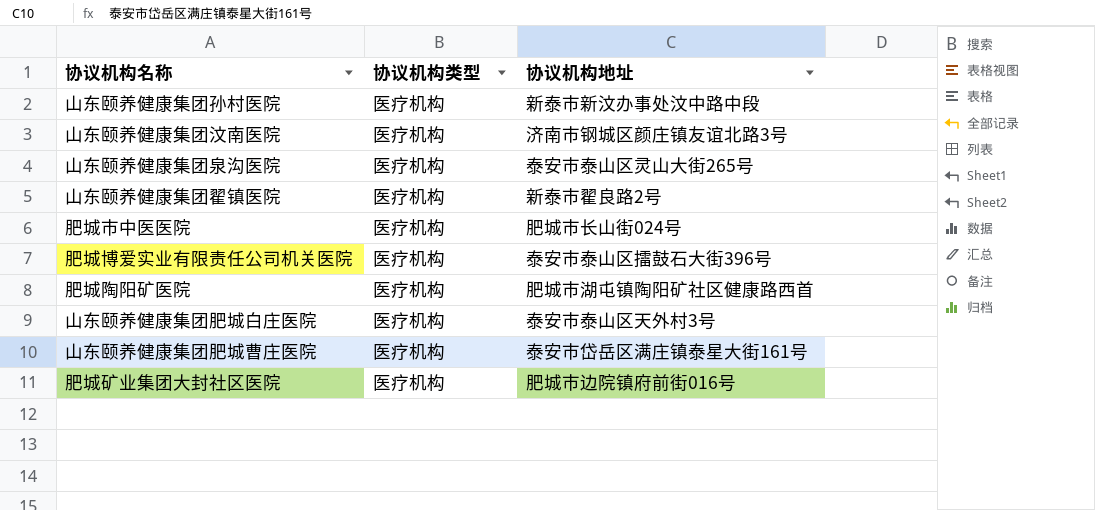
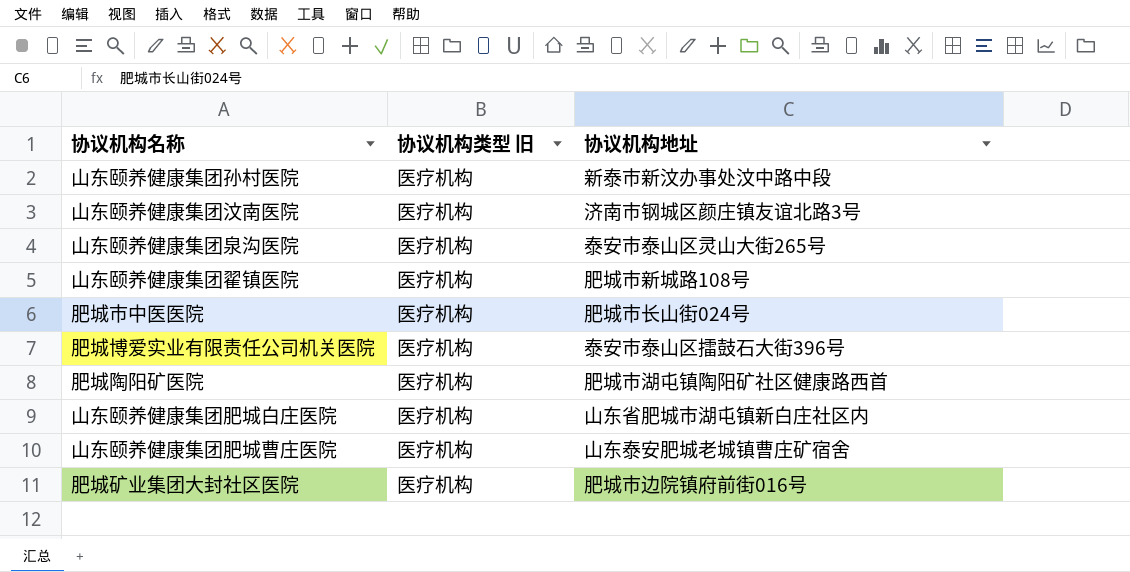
column name: 协议机构类型 -> 协议机构类型 旧
山东颐养健康集团翟镇医院 | 协议机构地址: 新泰市翟良路2号 -> 肥城市新城路108号
山东颐养健康集团肥城白庄医院 | 协议机构地址: 泰安市泰山区天外村3号 -> 山东省肥城市湖屯镇新白庄社区内
山东颐养健康集团肥城曹庄医院 | 协议机构地址: 泰安市岱岳区满庄镇泰星大街161号 -> 山东泰安肥城老城镇曹庄矿宿舍

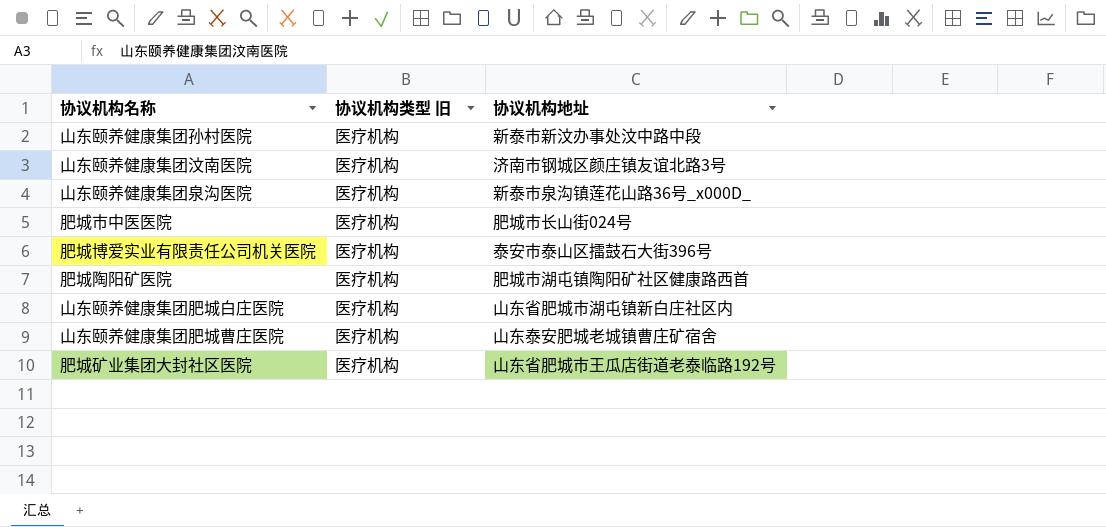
row 山东颐养健康集团翟镇医院: 医疗机构 | 肥城市新城路108号 -> none
山东颐养健康集团泉沟医院 | 协议机构地址: 泰安市泰山区灵山大街265号 -> 新泰市泉沟镇莲花山路36号_x000D_
肥城矿业集团大封社区医院 | 协议机构地址: 肥城市边院镇府前街016号 -> 山东省肥城市王瓜店街道老泰临路192号

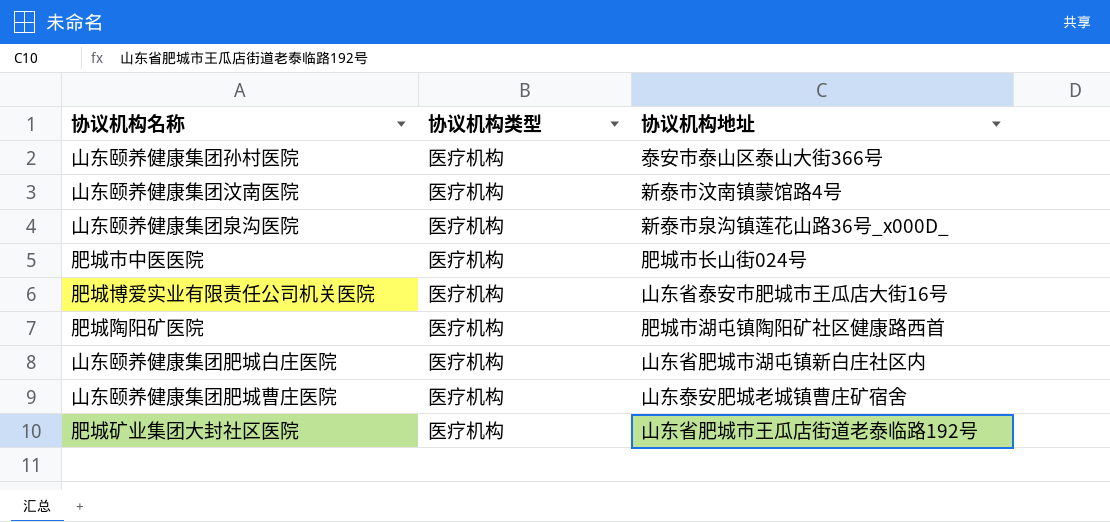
column name: 协议机构类型 旧 -> 协议机构类型
山东颐养健康集团孙村医院 | 协议机构地址: 新泰市新汶办事处汶中路中段 -> 泰安市泰山区泰山大街366号
山东颐养健康集团汶南医院 | 协议机构地址: 济南市钢城区颜庄镇友谊北路3号 -> 新泰市汶南镇蒙馆路4号
肥城博爱实业有限责任公司机关医院 | 协议机构地址: 泰安市泰山区擂鼓石大街396号 -> 山东省泰安市肥城市王瓜店大街16号

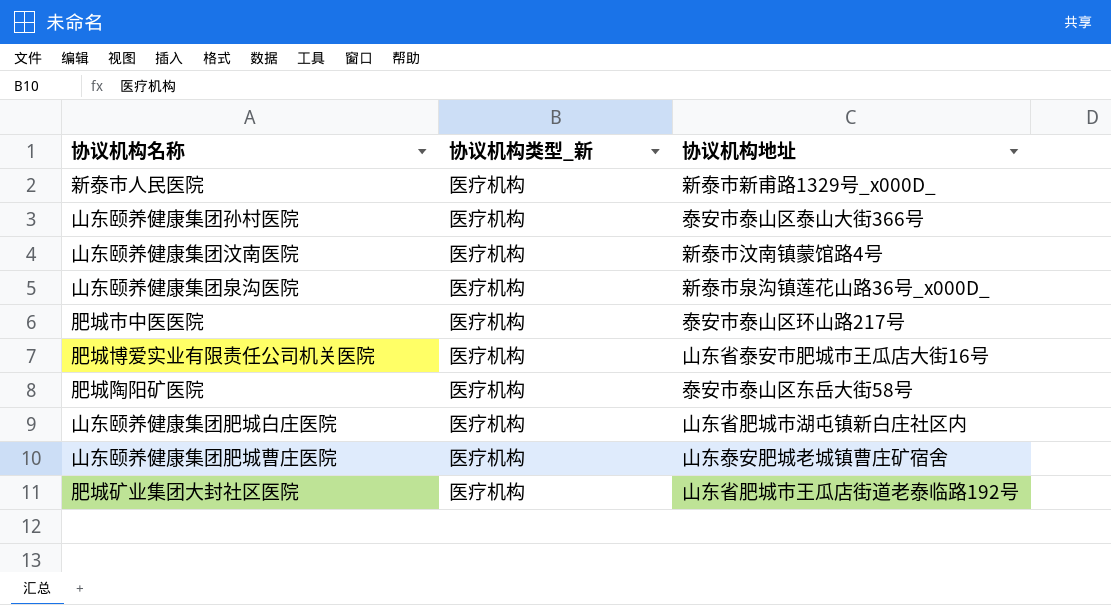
column name: 协议机构类型 -> 协议机构类型_新
row 新泰市人民医院: none -> 医疗机构 | 新泰市新甫路1329号_x000D_
肥城市中医医院 | 协议机构地址: 肥城市长山街024号 -> 泰安市泰山区环山路217号
肥城陶阳矿医院 | 协议机构地址: 肥城市湖屯镇陶阳矿社区健康路西首 -> 泰安市泰山区东岳大街58号

